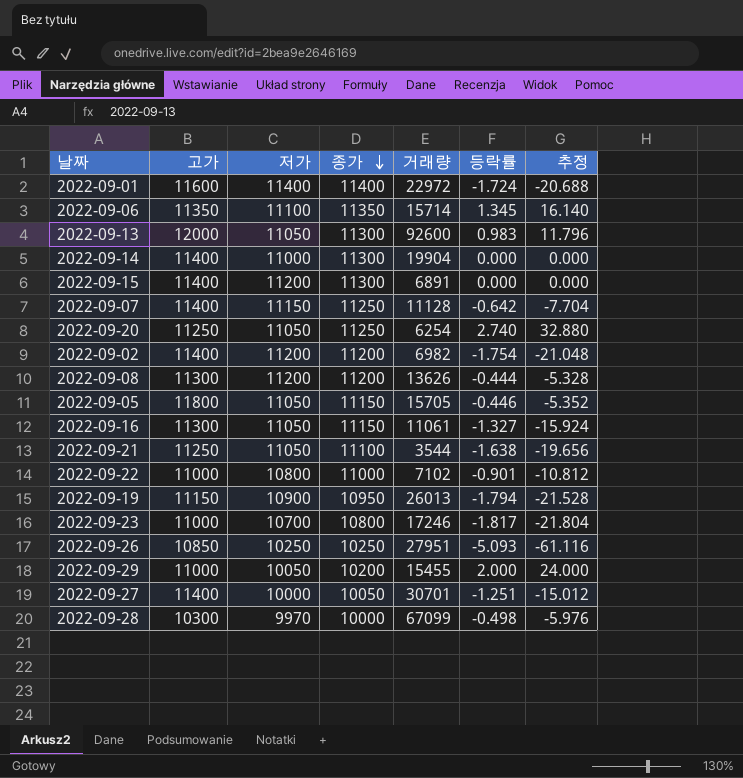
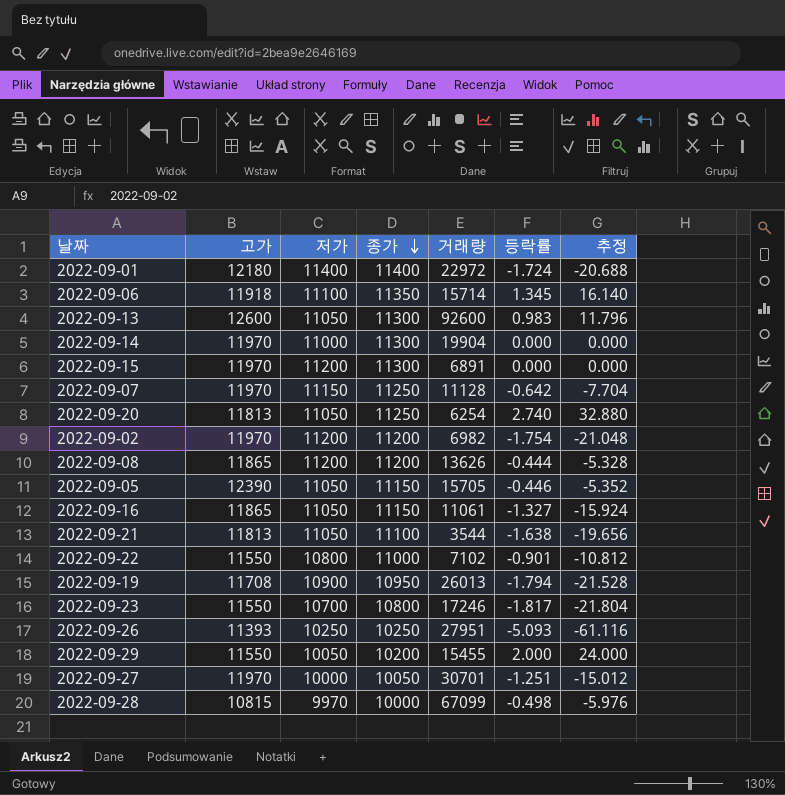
2022-09-01 | 고가: 11600 -> 12180
2022-09-06 | 고가: 11350 -> 11918
2022-09-13 | 고가: 12000 -> 12600
2022-09-14 | 고가: 11400 -> 11970
2022-09-15 | 고가: 11400 -> 11970
2022-09-07 | 고가: 11400 -> 11970
2022-09-20 | 고가: 11250 -> 11813
2022-09-02 | 고가: 11400 -> 11970
2022-09-08 | 고가: 11300 -> 11865
2022-09-05 | 고가: 11800 -> 12390
2022-09-16 | 고가: 11300 -> 11865
2022-09-21 | 고가: 11250 -> 11813
2022-09-22 | 고가: 11000 -> 11550
2022-09-19 | 고가: 11150 -> 11708
2022-09-23 | 고가: 11000 -> 11550
2022-09-26 | 고가: 10850 -> 11393
2022-09-29 | 고가: 11000 -> 11550
2022-09-27 | 고가: 11400 -> 11970
2022-09-28 | 고가: 10300 -> 10815

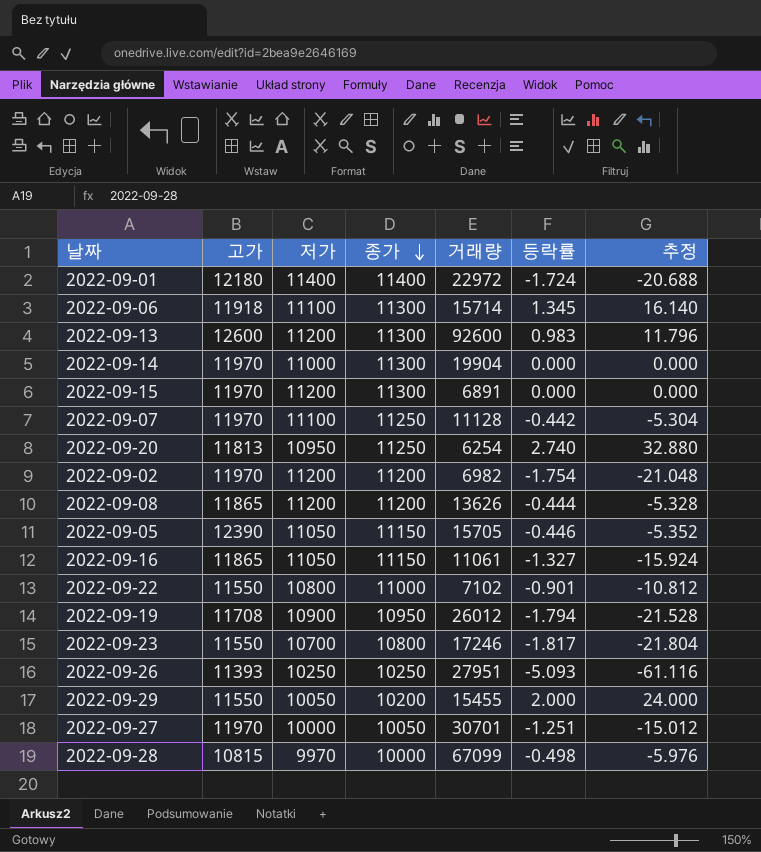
row 2022-09-21: 11813 | 11050 | 11100 | 3544 | -1.638 | -19.656 -> none
2022-09-06 | 종가: 11350 -> 11300
2022-09-13 | 저가: 11050 -> 11200
2022-09-07 | 저가: 11150 -> 11100
2022-09-07 | 등락률: -0.642 -> -0.442
2022-09-07 | 추정: -7.704 -> -5.304
2022-09-20 | 저가: 11050 -> 10950
2022-09-19 | 거래량: 26013 -> 26012

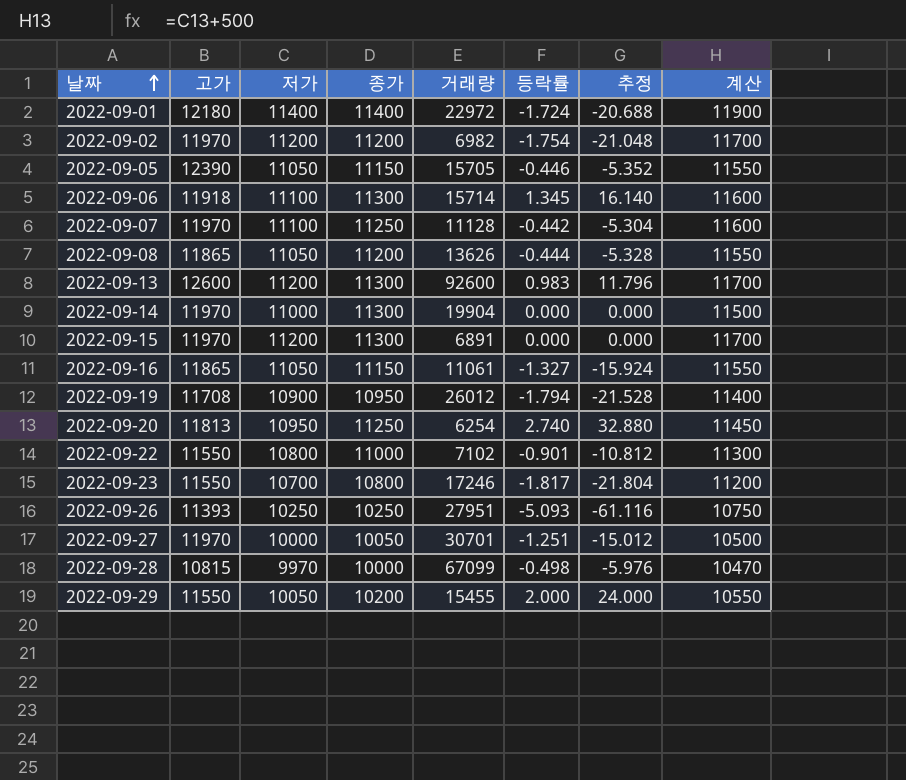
row order: 종가 descending -> 날짜 ascending
column 계산 | formula: none -> [저가] + 500
2022-09-08 | 저가: 11200 -> 11050

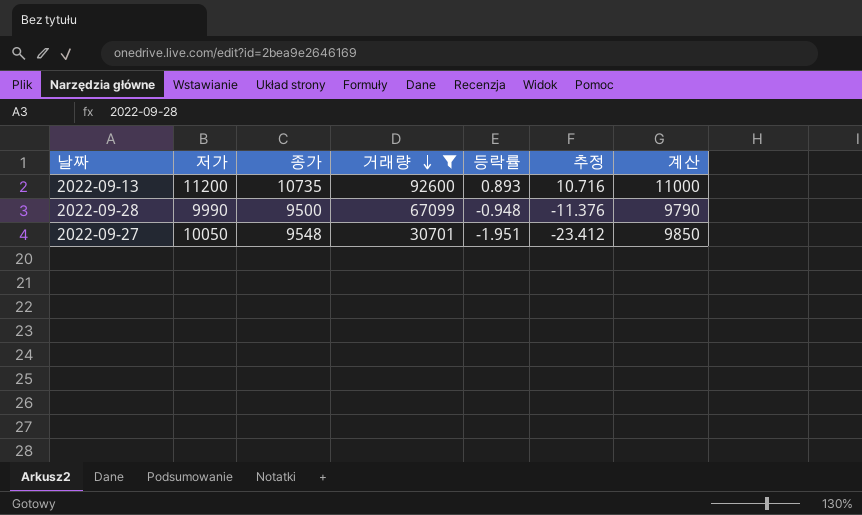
filter: none -> 거래량 >= 30701
row order: 날짜 ascending -> 거래량 descending
column 고가 | position: 2 -> none
column 계산 | formula: [저가] + 500 -> [저가] - 200
2022-09-13 | 종가: 11300 -> 10735
2022-09-13 | 등락률: 0.983 -> 0.893
2022-09-13 | 추정: 11.796 -> 10.716
2022-09-28 | 저가: 9970 -> 9990
2022-09-28 | 종가: 10000 -> 9500
2022-09-28 | 등락률: -0.498 -> -0.948
2022-09-28 | 추정: -5.976 -> -11.376
2022-09-27 | 저가: 10000 -> 10050
2022-09-27 | 종가: 10050 -> 9548
2022-09-27 | 등락률: -1.251 -> -1.951
2022-09-27 | 추정: -15.012 -> -23.412

